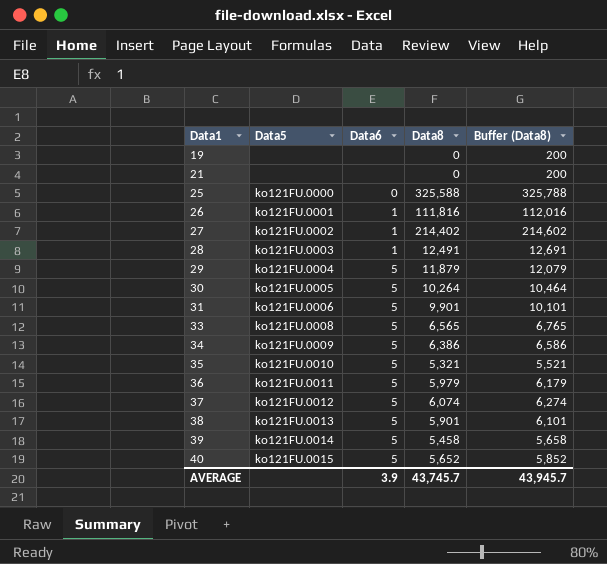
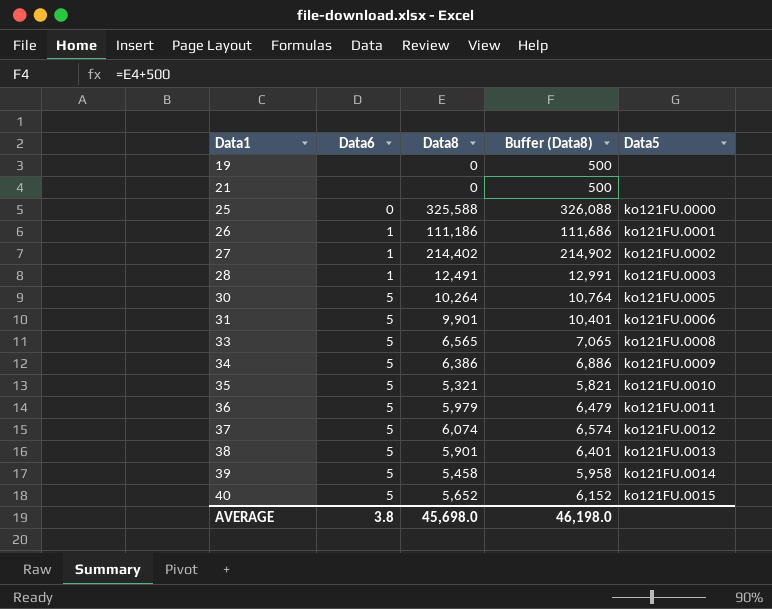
column Buffer (Data8) | formula: [Data8] + 200 -> [Data8] + 500
column Data5 | position: 2 -> 5
row 29: ko121FU.0004 | 5 | 11,879 | 12,079 -> none
26 | Data8: 111,816 -> 111,186
AVERAGE | Data6: 3.9 -> 3.8
AVERAGE | Data8: 43,745.7 -> 45,698.0
AVERAGE | Buffer (Data8): 43,945.7 -> 46,198.0

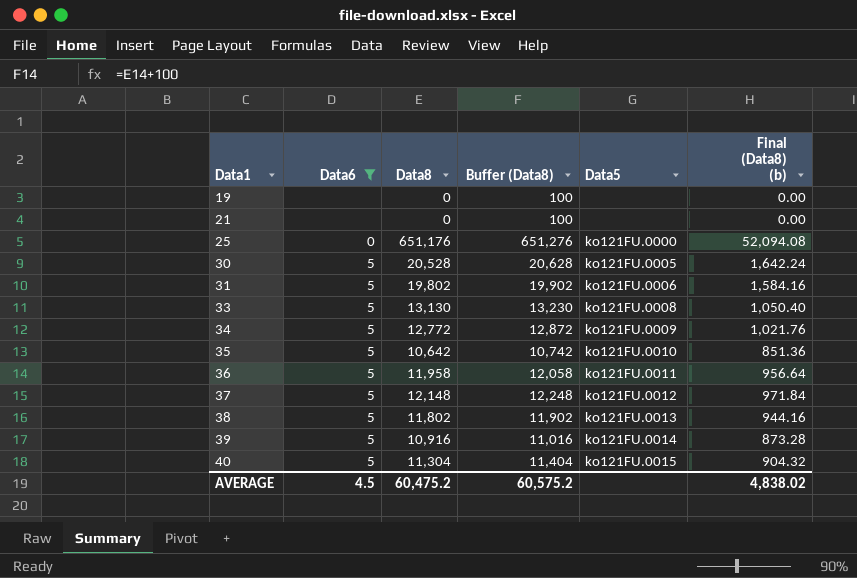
filter: none -> Data6 != 1
column Buffer (Data8) | formula: [Data8] + 500 -> [Data8] + 100
column Final (Data8) (b) | formula: none -> [Data8] * 0.08
25 | Data8: 325,588 -> 651,176
30 | Data8: 10,264 -> 20,528
31 | Data8: 9,901 -> 19,802
33 | Data8: 6,565 -> 13,130
34 | Data8: 6,386 -> 12,772
35 | Data8: 5,321 -> 10,642
36 | Data8: 5,979 -> 11,958
37 | Data8: 6,074 -> 12,148
38 | Data8: 5,901 -> 11,802
39 | Data8: 5,458 -> 10,916
40 | Data8: 5,652 -> 11,304
AVERAGE | Data6: 3.8 -> 4.5
AVERAGE | Data8: 45,698.0 -> 60,475.2
AVERAGE | Buffer (Data8): 46,198.0 -> 60,575.2

